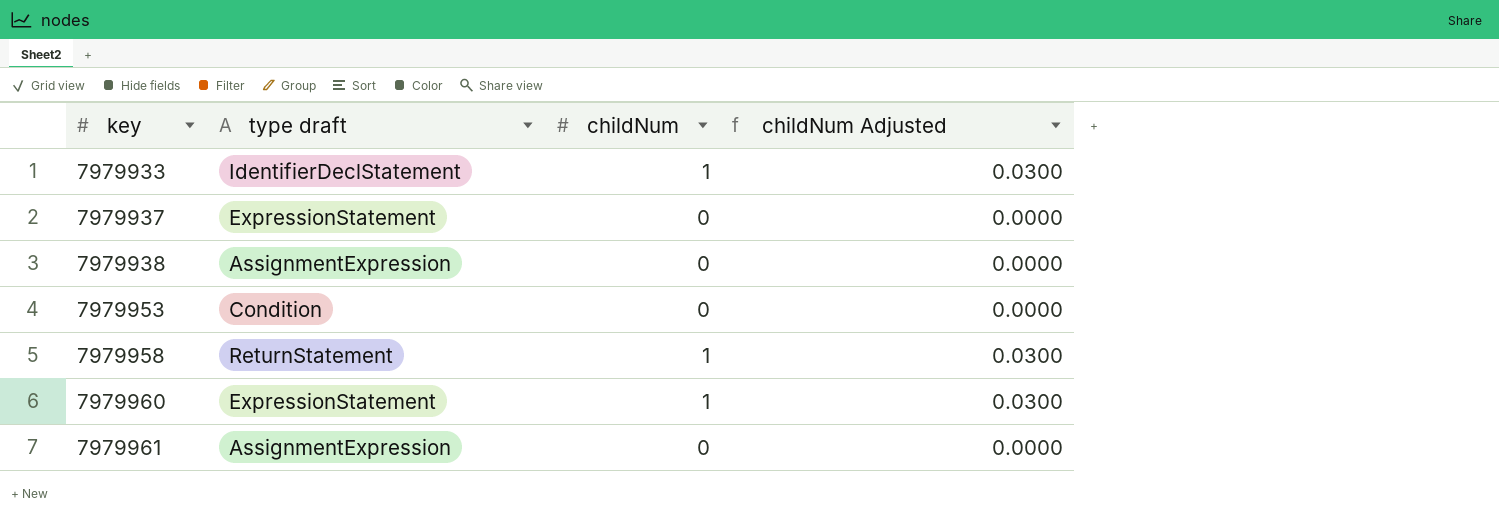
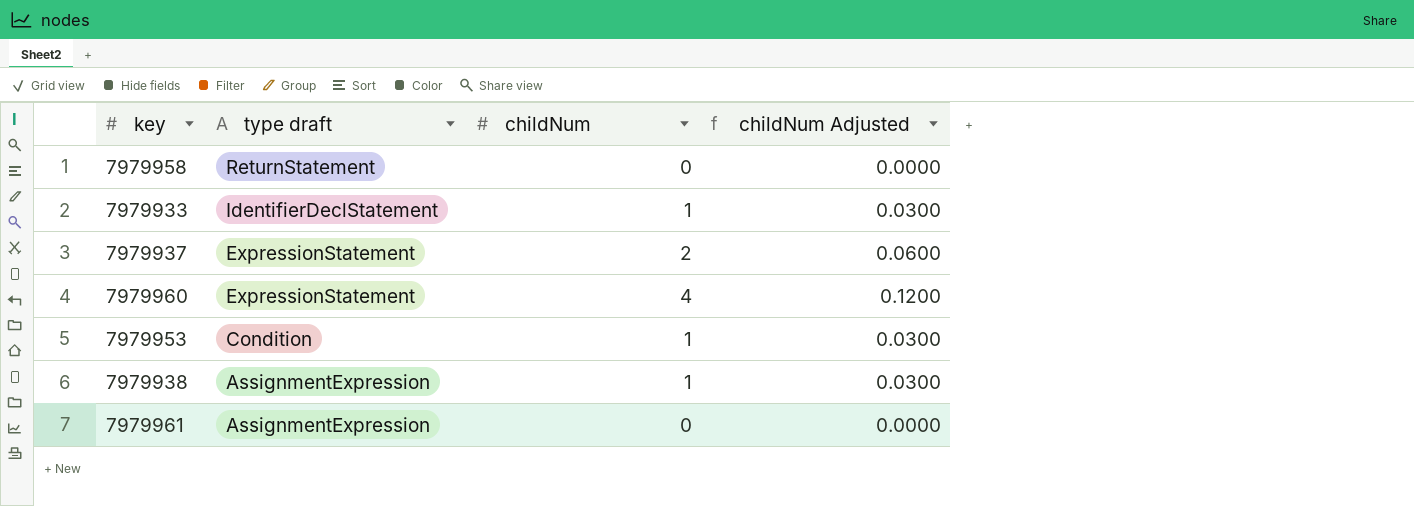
row order: key ascending -> type draft descending
7979958 | childNum: 1 -> 0
7979958 | childNum Adjusted: 0.0300 -> 0.0000
7979937 | childNum: 0 -> 2
7979937 | childNum Adjusted: 0.0000 -> 0.0600
7979960 | childNum: 1 -> 4
7979960 | childNum Adjusted: 0.0300 -> 0.1200
7979953 | childNum: 0 -> 1
7979953 | childNum Adjusted: 0.0000 -> 0.0300
7979938 | childNum: 0 -> 1
7979938 | childNum Adjusted: 0.0000 -> 0.0300

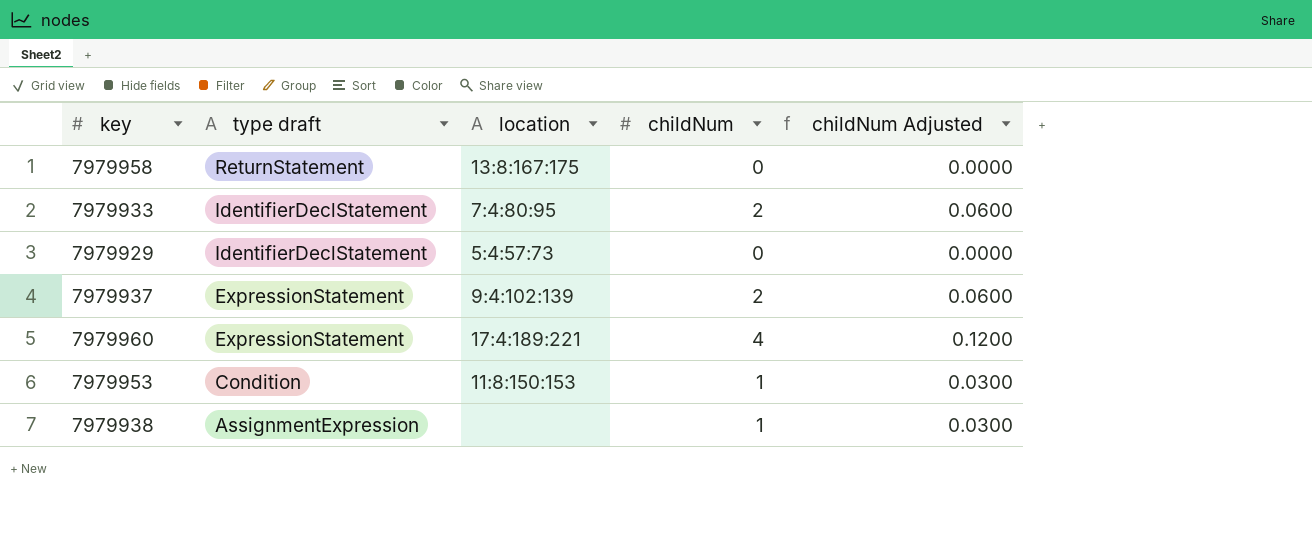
column location | position: none -> 3
row 7979961: AssignmentExpression | 0 | 0.0000 -> none
7979933 | childNum: 1 -> 2
7979933 | childNum Adjusted: 0.0300 -> 0.0600
row 7979929: none -> IdentifierDeclStatement | 5:4:57:73 | 0 | 0.0000

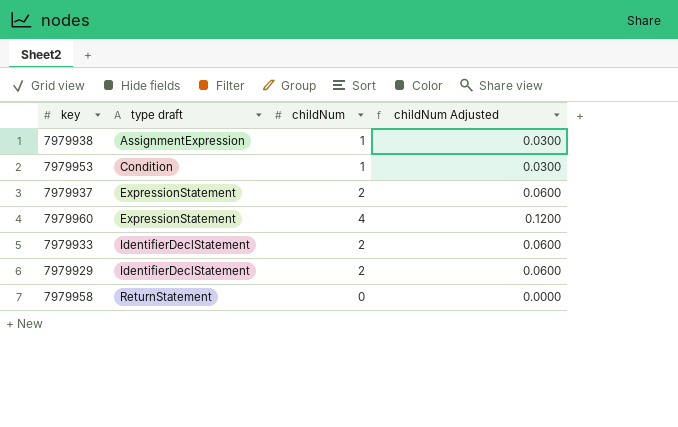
row order: type draft descending -> type draft ascending
column location | position: 3 -> none
7979929 | childNum: 0 -> 2
7979929 | childNum Adjusted: 0.0000 -> 0.0600

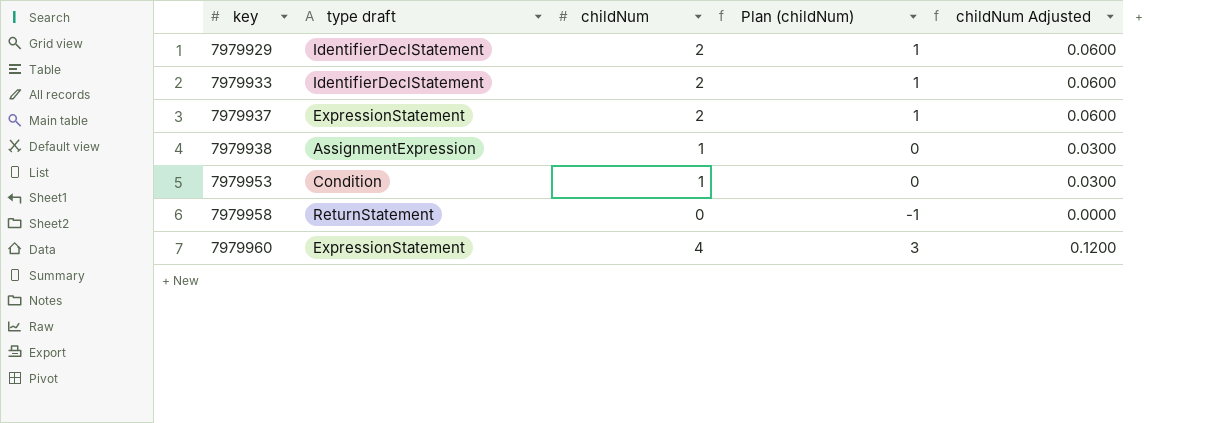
row order: type draft ascending -> key ascending
column Plan (childNum) | formula: none -> [childNum] - 1

